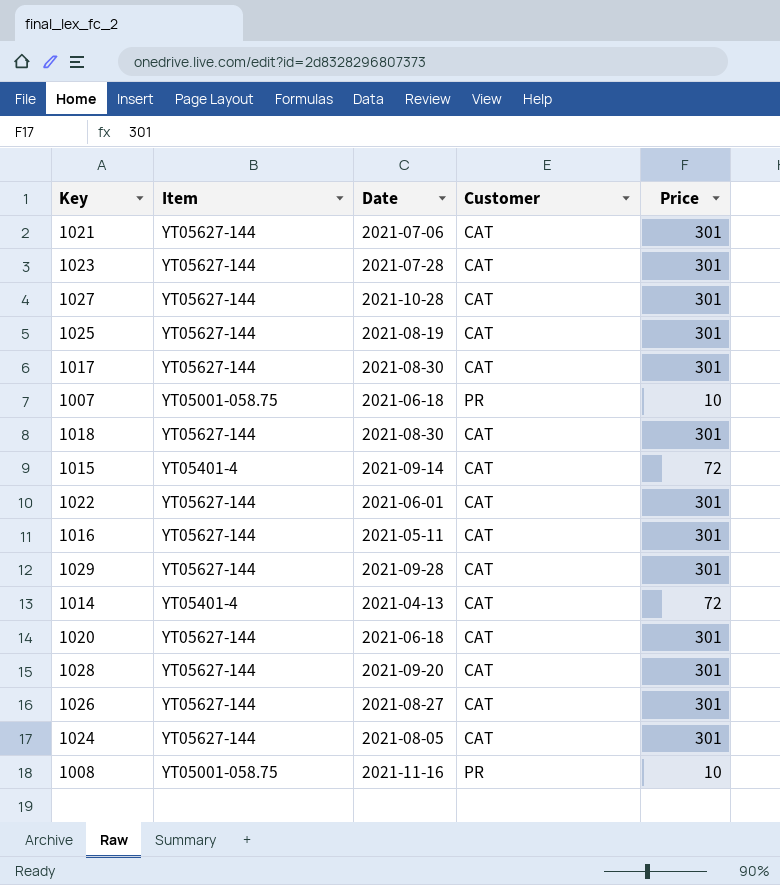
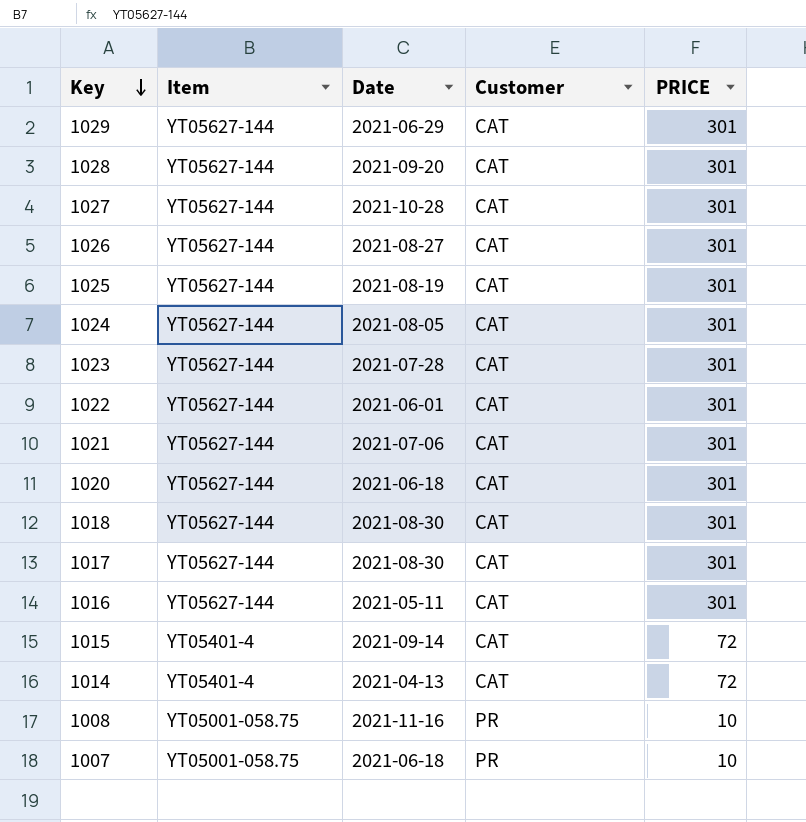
row order: none -> Key descending
column name: Price -> PRICE
1029 | Date: 2021-09-28 -> 2021-06-29

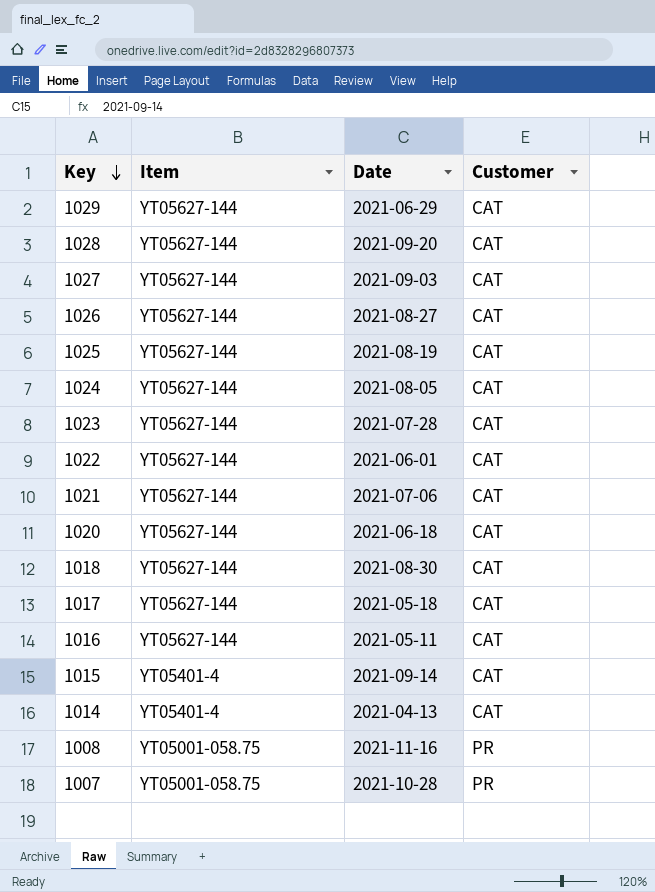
column PRICE | position: 5 -> none
1027 | Date: 2021-10-28 -> 2021-09-03
1017 | Date: 2021-08-30 -> 2021-05-18
1007 | Date: 2021-06-18 -> 2021-10-28

